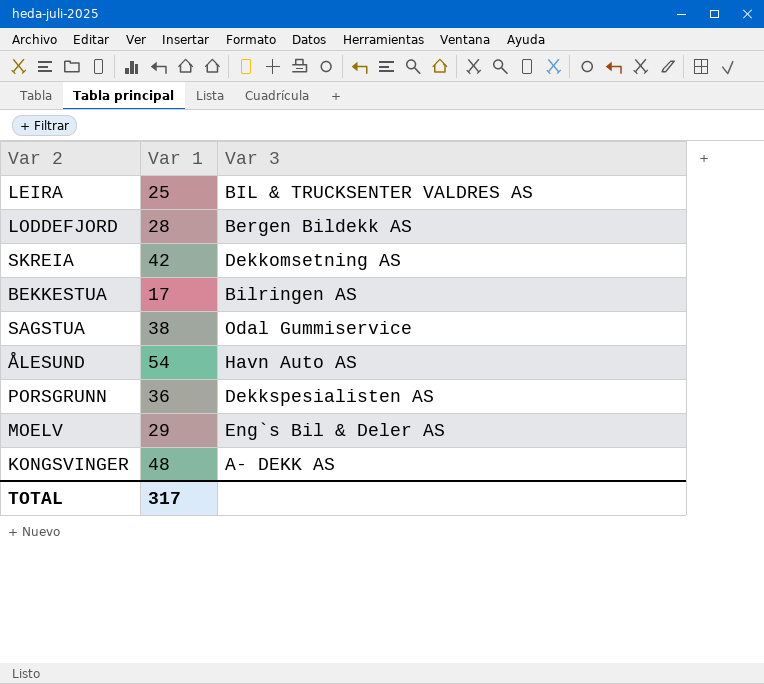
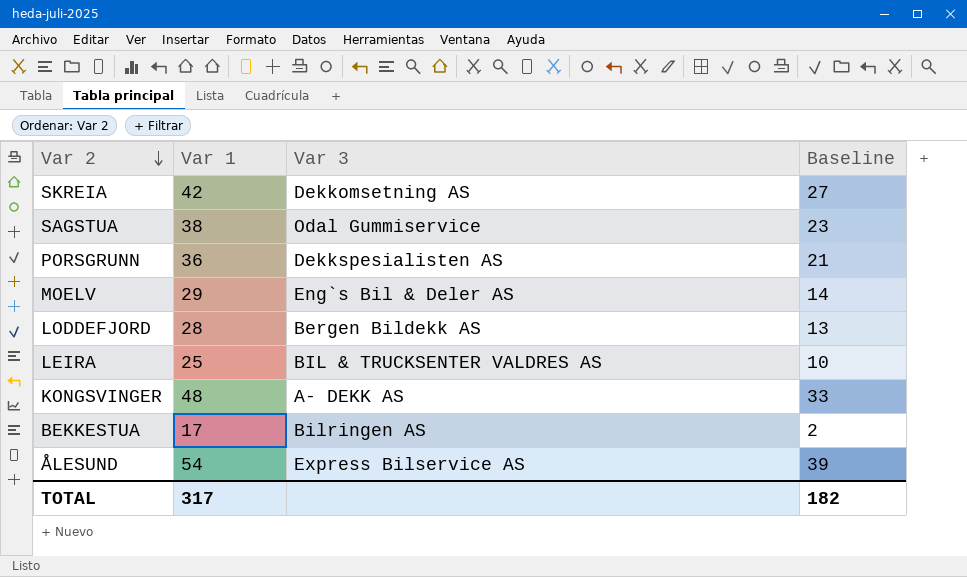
row order: none -> Var 2 descending
column Baseline | formula: none -> [Var 1] - 15
ÅLESUND | Var 3: Havn Auto AS -> Express Bilservice AS

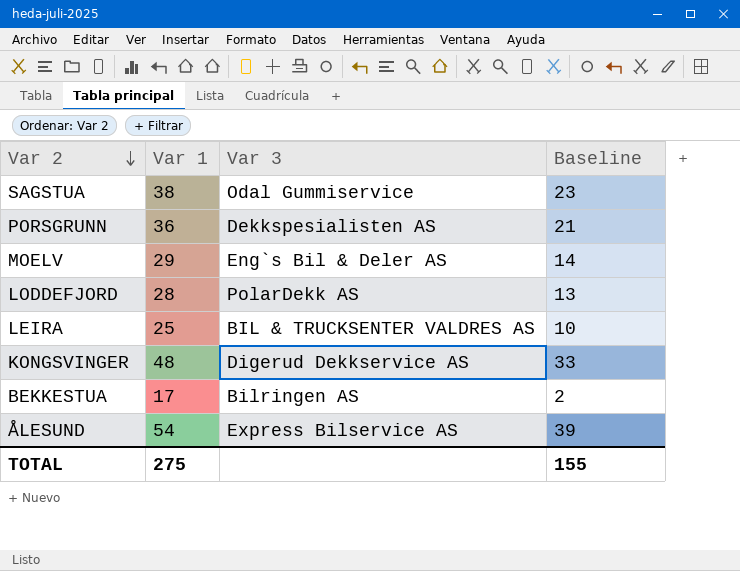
row SKREIA: 42 | Dekkomsetning AS | 27 -> none
LODDEFJORD | Var 3: Bergen Bildekk AS -> PolarDekk AS
KONGSVINGER | Var 3: A- DEKK AS -> Digerud Dekkservice AS
TOTAL | Var 1: 317 -> 275
TOTAL | Baseline: 182 -> 155

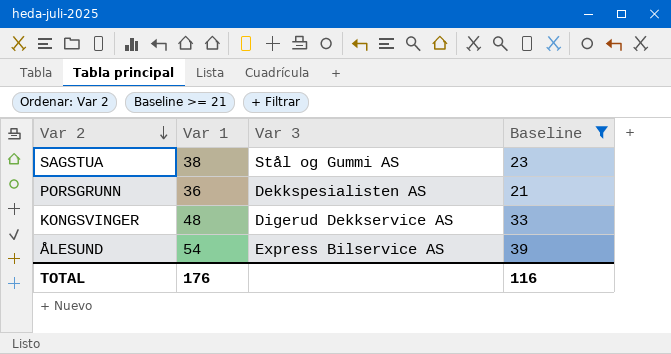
filter: none -> Baseline >= 21
SAGSTUA | Var 3: Odal Gummiservice -> Stål og Gummi AS
TOTAL | Var 1: 275 -> 176
TOTAL | Baseline: 155 -> 116

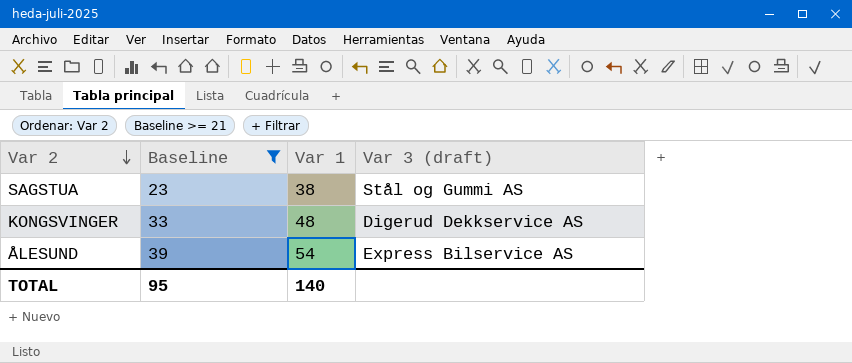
column Baseline | position: 4 -> 2
column name: Var 3 -> Var 3 (draft)
row PORSGRUNN: 36 | Dekkspesialisten AS | 21 -> none
TOTAL | Baseline: 116 -> 95
TOTAL | Var 1: 176 -> 140

